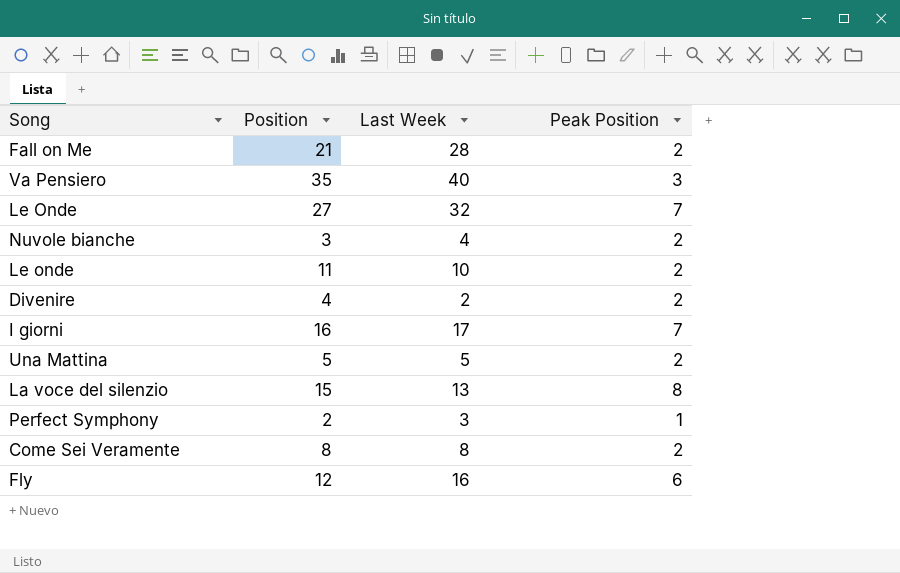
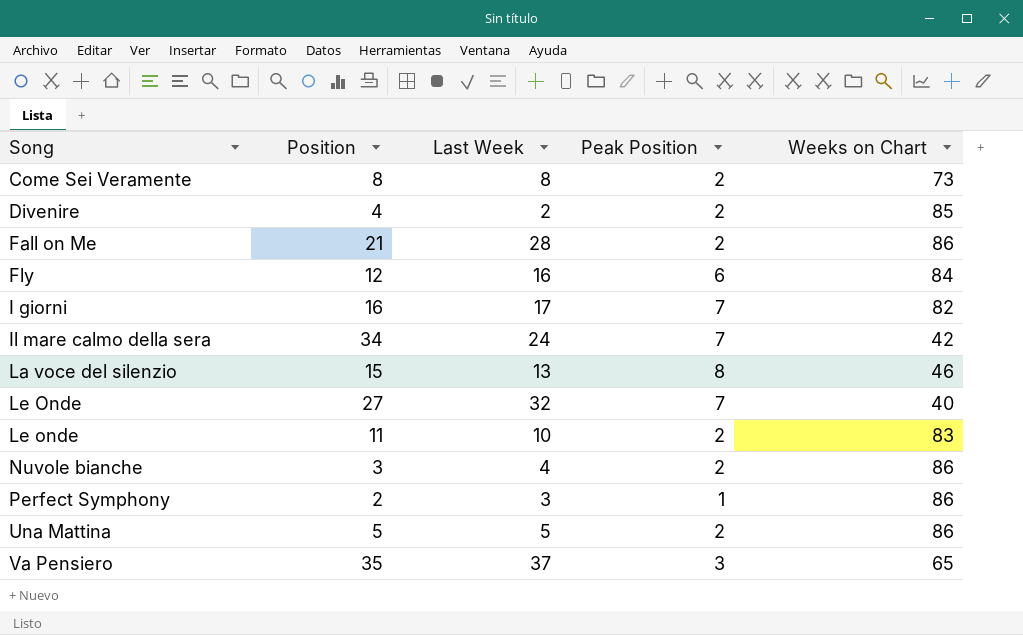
row order: none -> Song ascending
column Weeks on Chart | position: none -> 5
row Il mare calmo della sera: none -> 34 | 24 | 7 | 42
Va Pensiero | Last Week: 40 -> 37

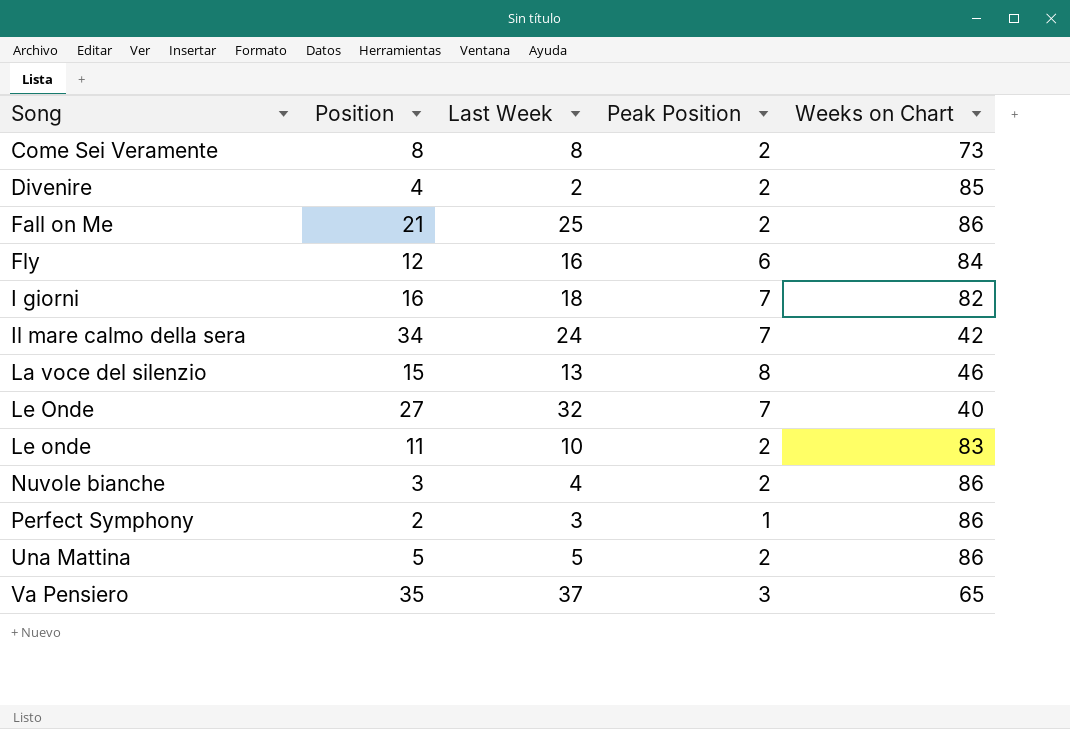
Fall on Me | Last Week: 28 -> 25
I giorni | Last Week: 17 -> 18

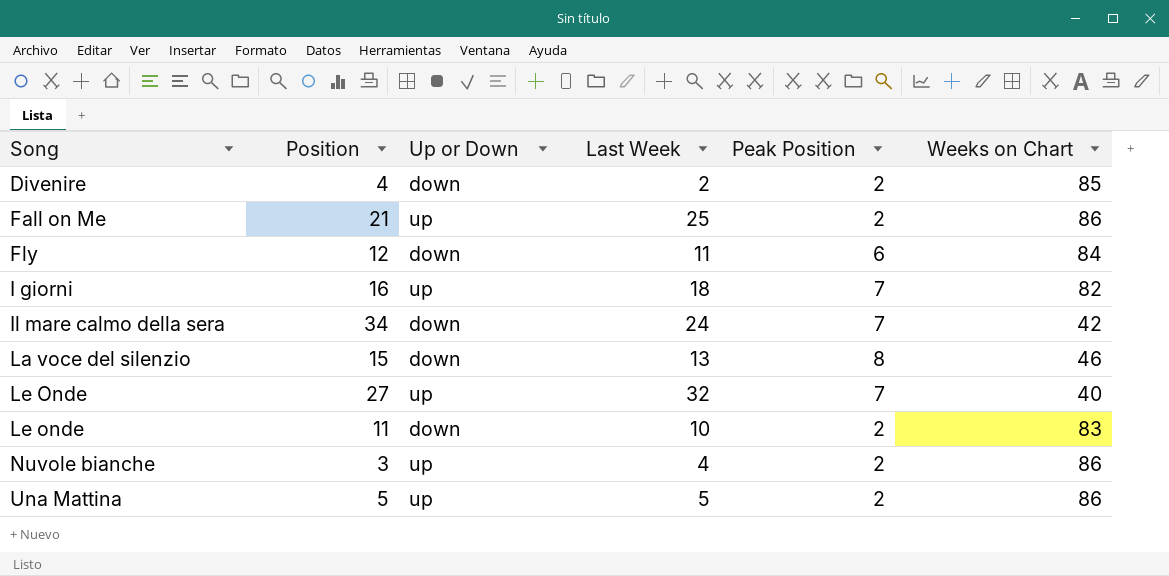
column Up or Down | position: none -> 3
row Come Sei Veramente: 8 | 8 | 2 | 73 -> none
row Perfect Symphony: 2 | 3 | 1 | 86 -> none
row Va Pensiero: 35 | 37 | 3 | 65 -> none
Fly | Last Week: 16 -> 11

